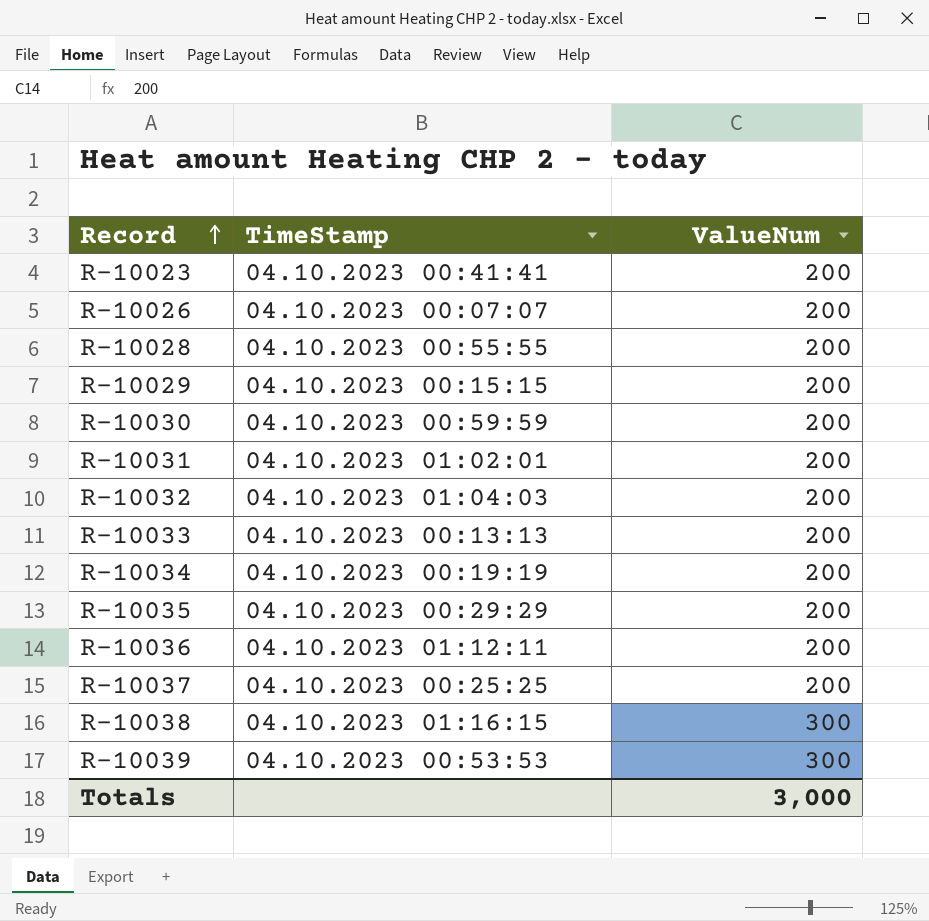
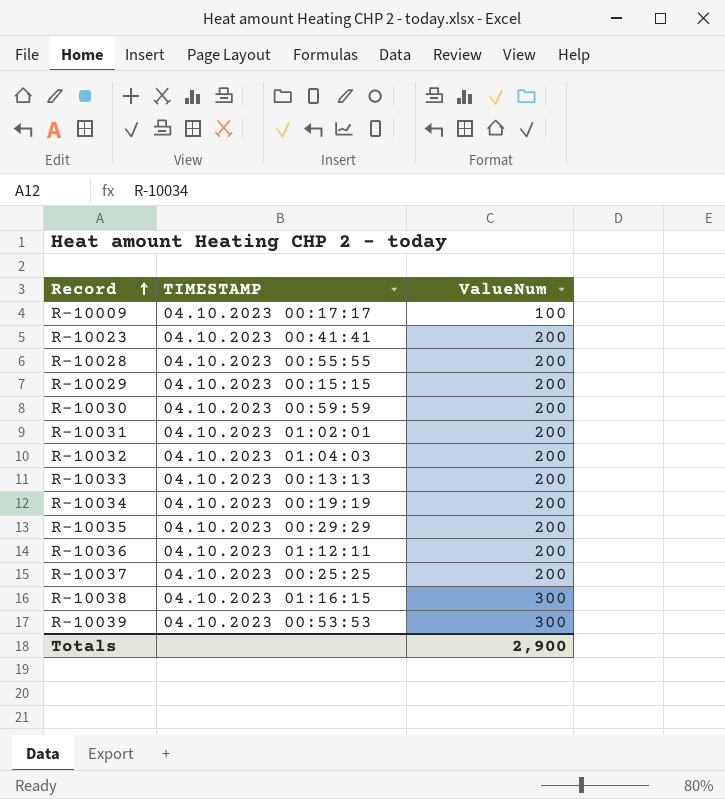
column name: TimeStamp -> TIMESTAMP
row R-10026: 04.10.2023 00:07:07 | 200 -> none
row R-10009: none -> 04.10.2023 00:17:17 | 100
Totals | ValueNum: 3,000 -> 2,900

